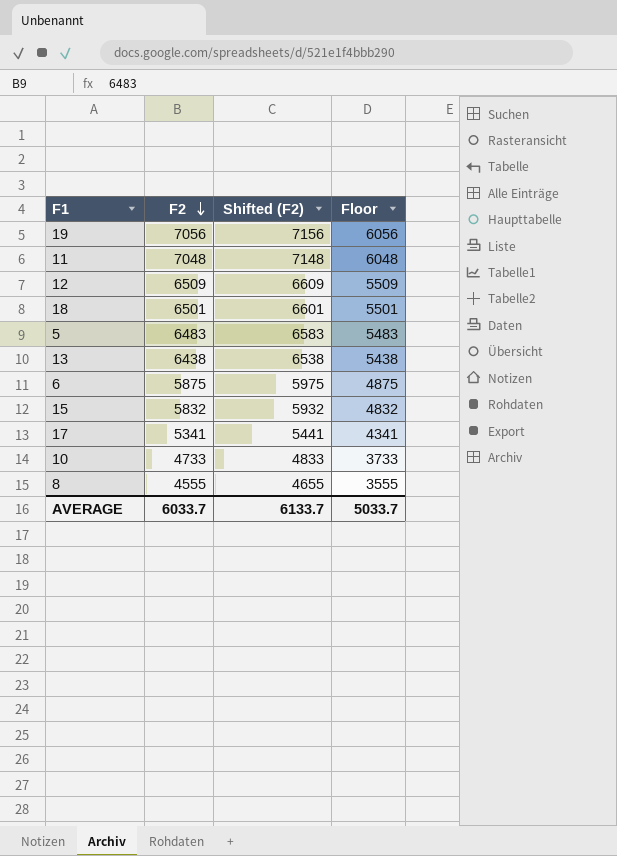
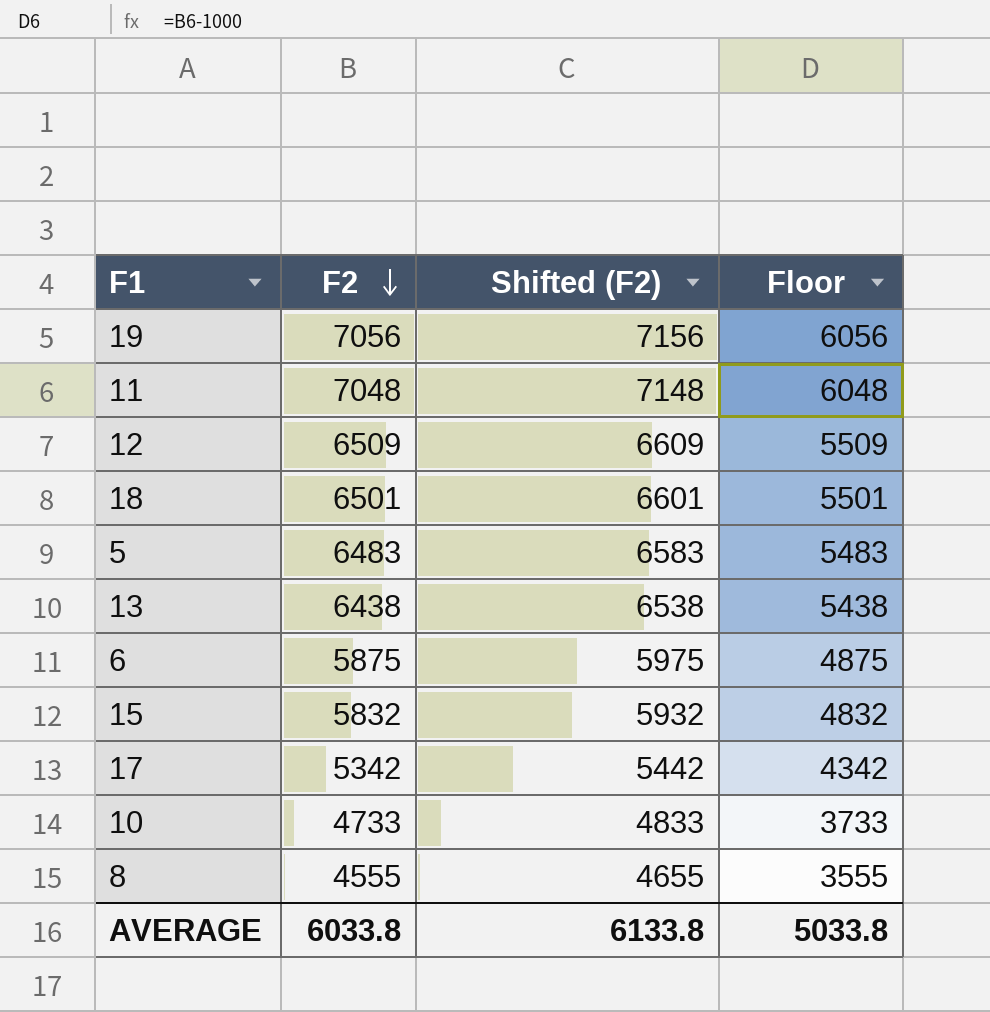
17 | F2: 5341 -> 5342
17 | Shifted (F2): 5441 -> 5442
17 | Floor: 4341 -> 4342
AVERAGE | F2: 6033.7 -> 6033.8
AVERAGE | Shifted (F2): 6133.7 -> 6133.8
AVERAGE | Floor: 5033.7 -> 5033.8

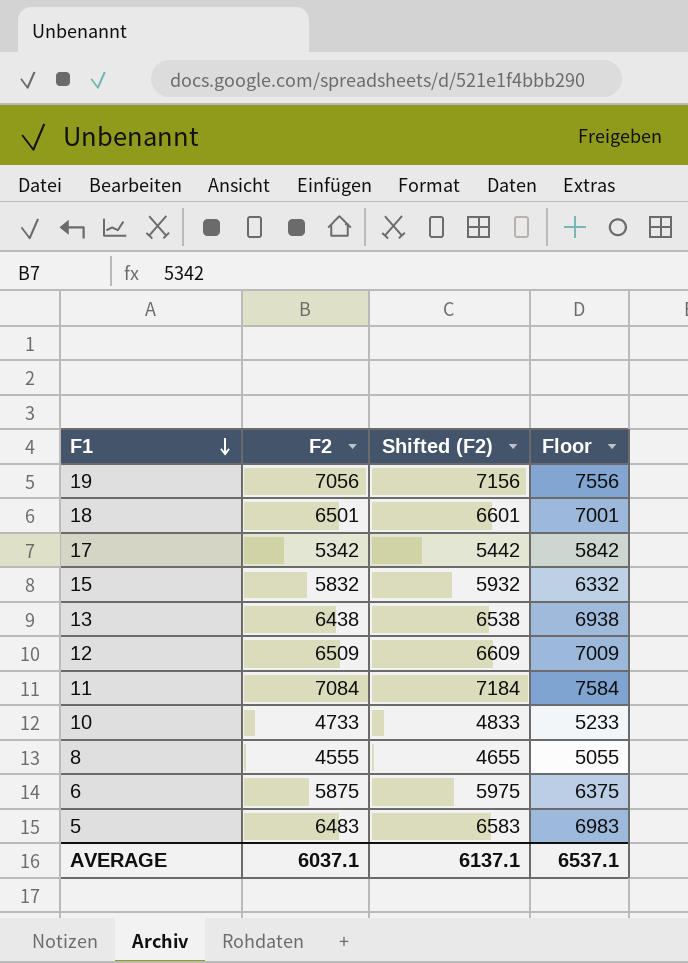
row order: F2 descending -> F1 descending
column Floor | formula: [F2] - 1000 -> [F2] + 500
11 | F2: 7048 -> 7084
11 | Shifted (F2): 7148 -> 7184
AVERAGE | F2: 6033.8 -> 6037.1
AVERAGE | Shifted (F2): 6133.8 -> 6137.1
AVERAGE | Floor: 5033.8 -> 6537.1

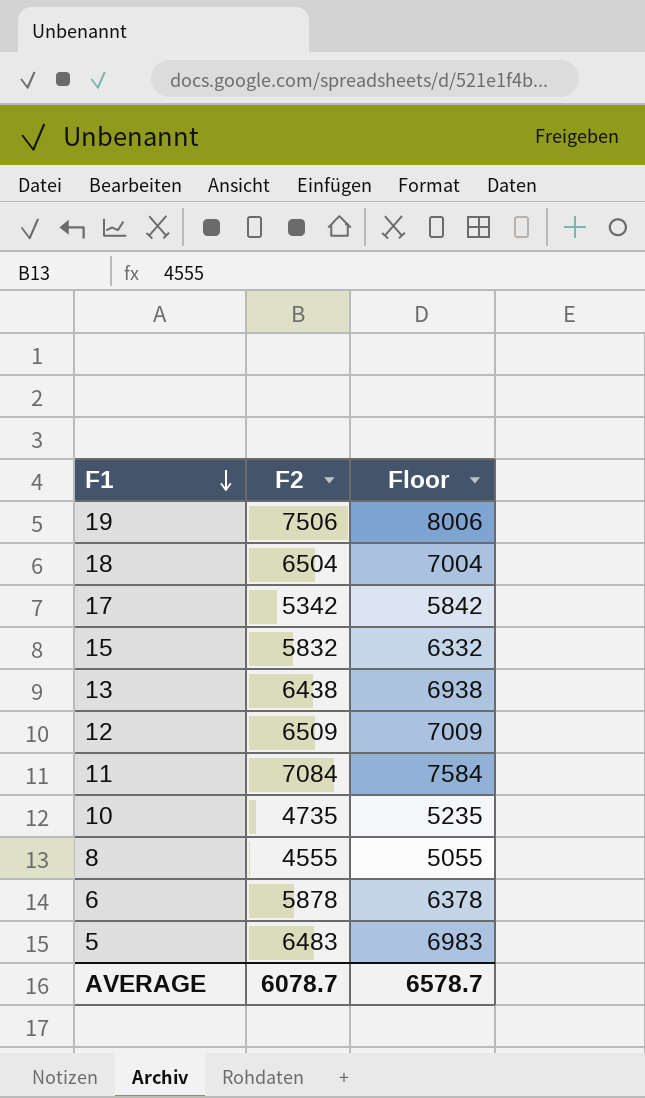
column Shifted (F2) | formula: [F2] + 100 -> none
19 | F2: 7056 -> 7506
19 | Floor: 7556 -> 8006
18 | F2: 6501 -> 6504
18 | Floor: 7001 -> 7004
10 | F2: 4733 -> 4735
10 | Floor: 5233 -> 5235
6 | F2: 5875 -> 5878
6 | Floor: 6375 -> 6378
AVERAGE | F2: 6037.1 -> 6078.7
AVERAGE | Floor: 6537.1 -> 6578.7

